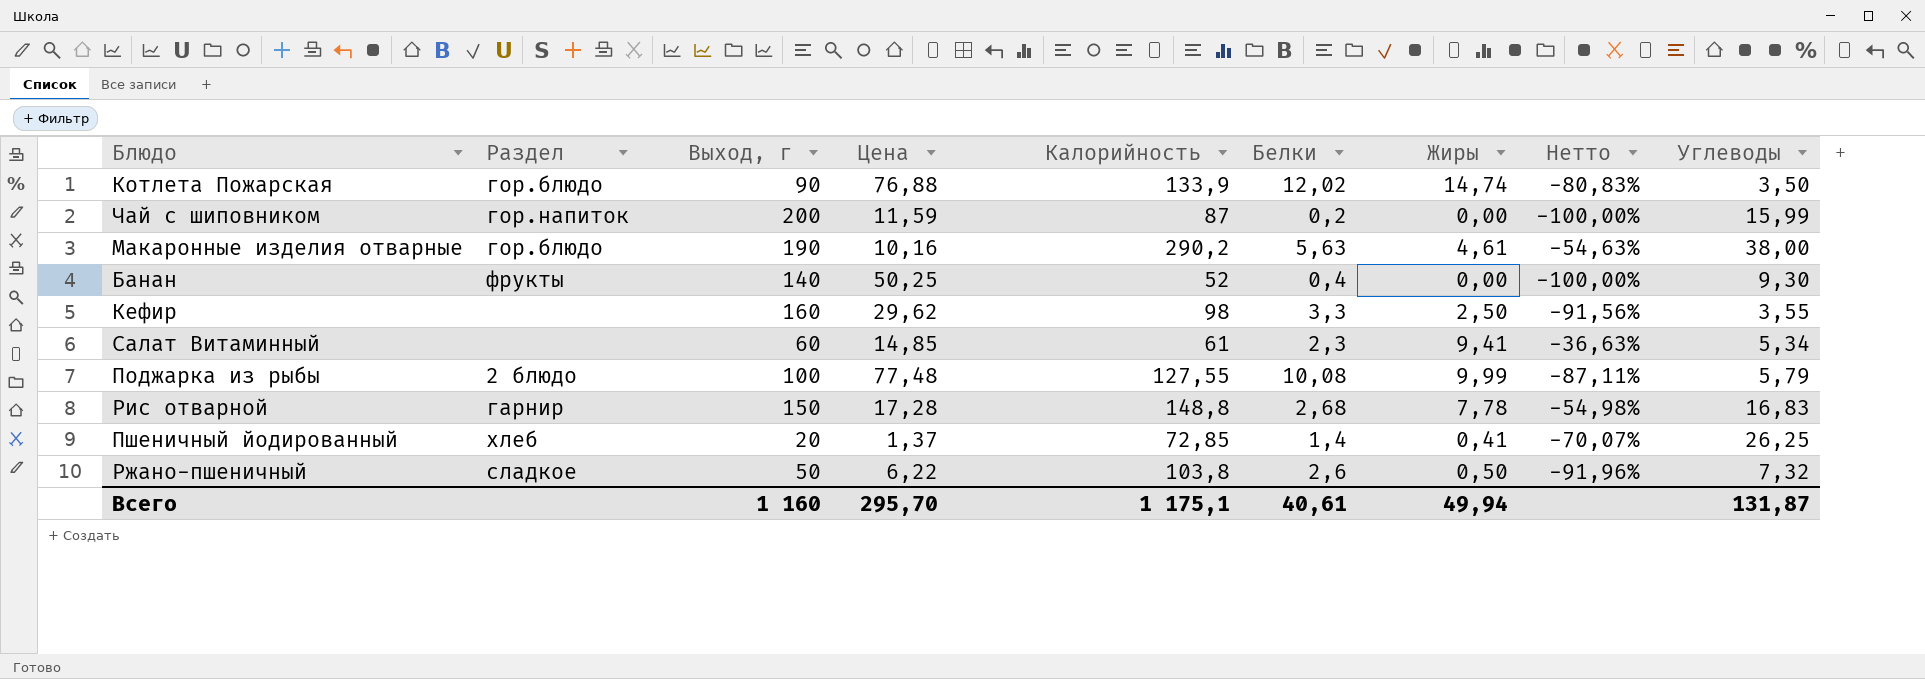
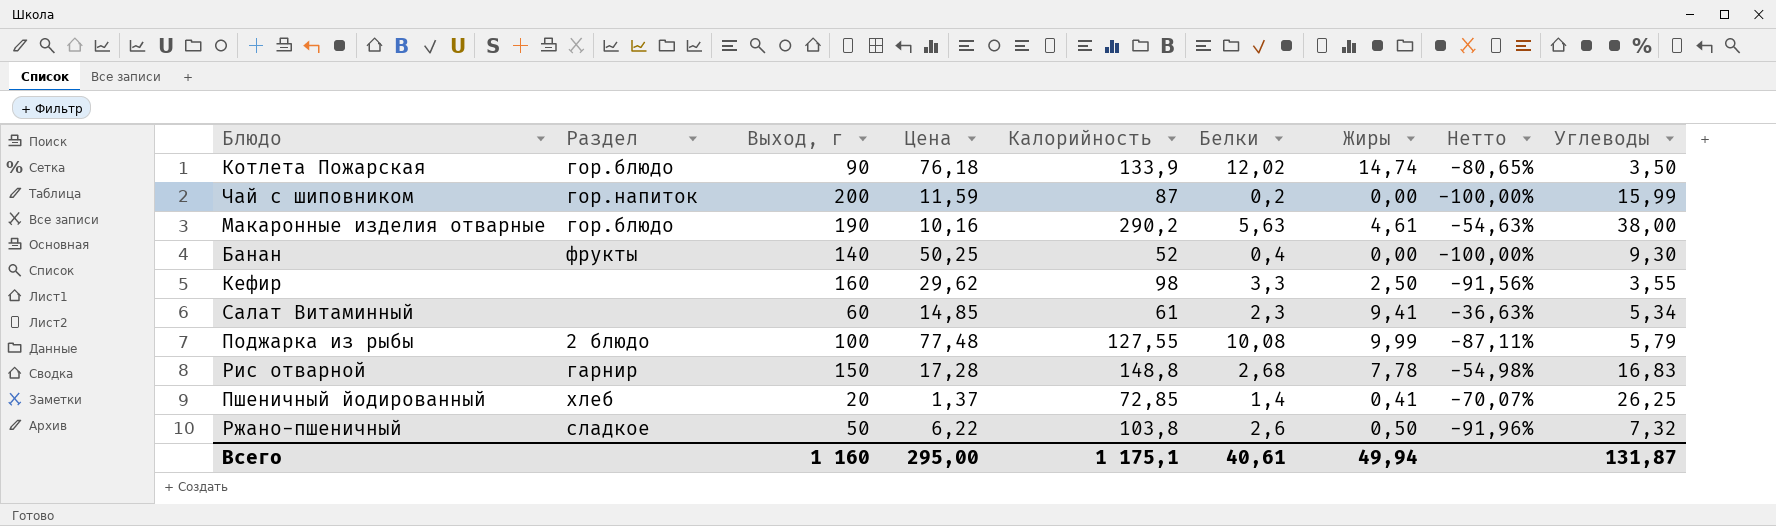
Котлета Пожарская | Цена: 76,88 -> 76,18
Котлета Пожарская | Нетто: -80,83% -> -80,65%
Всего | Цена: 295,70 -> 295,00

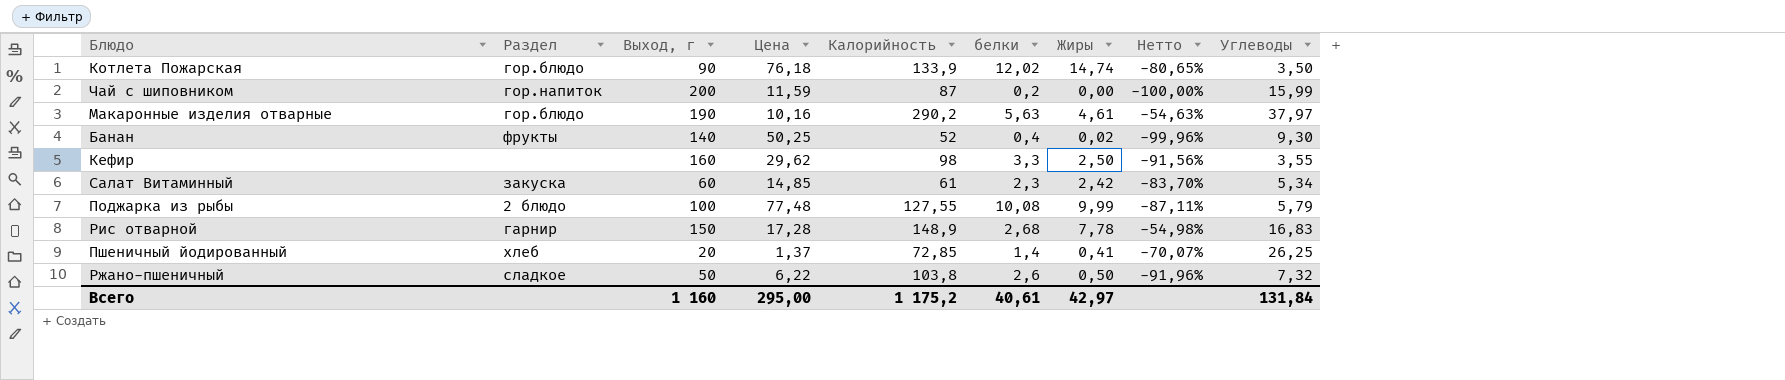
column name: Белки -> белки
Макаронные изделия отварные | Углеводы: 38,00 -> 37,97
Банан | Жиры: 0,00 -> 0,02
Банан | Нетто: -100,00% -> -99,96%
Салат Витаминный | Раздел: none -> закуска
Салат Витаминный | Жиры: 9,41 -> 2,42
Салат Витаминный | Нетто: -36,63% -> -83,70%
Рис отварной | Калорийность: 148,8 -> 148,9
Всего | Калорийность: 1 175,1 -> 1 175,2
Всего | Жиры: 49,94 -> 42,97
Всего | Углеводы: 131,87 -> 131,84

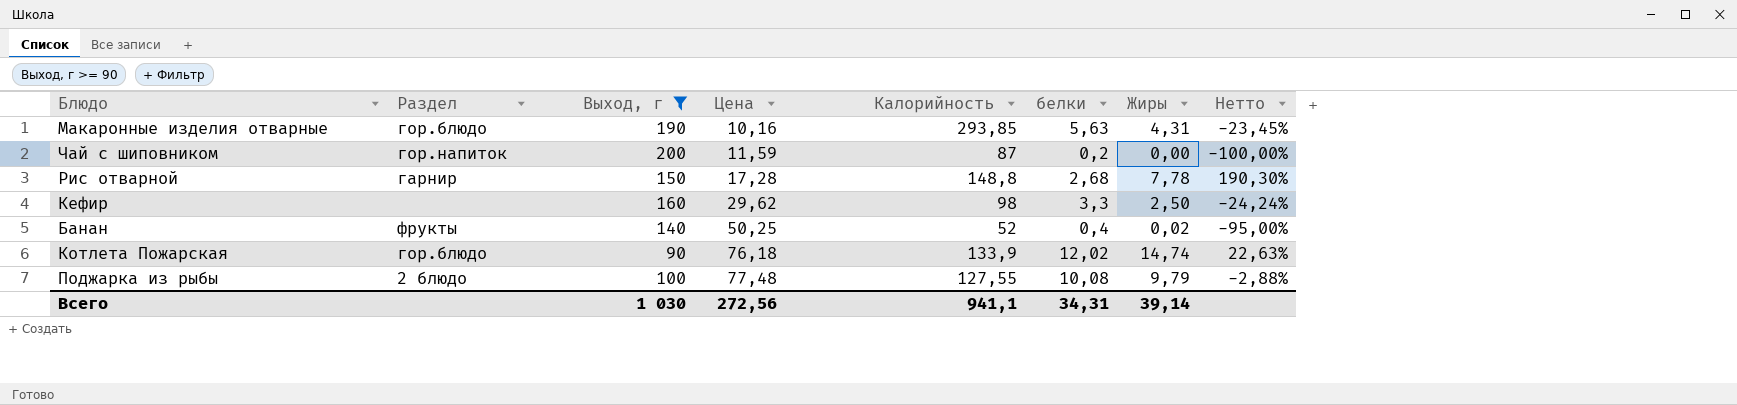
filter: none -> Выход, г >= 90
row order: none -> Цена ascending
column Углеводы | position: 9 -> none
column Нетто | formula: ([Жиры] - [Цена]) / [Цена] -> ([Жиры] - [белки]) / [белки]
Макаронные изделия отварные | Калорийность: 290,2 -> 293,85
Макаронные изделия отварные | Жиры: 4,61 -> 4,31
Рис отварной | Калорийность: 148,9 -> 148,8
Поджарка из рыбы | Жиры: 9,99 -> 9,79
Всего | Выход, г: 1 160 -> 1 030
Всего | Цена: 295,00 -> 272,56
Всего | Калорийность: 1 175,2 -> 941,1
Всего | белки: 40,61 -> 34,31
Всего | Жиры: 42,97 -> 39,14

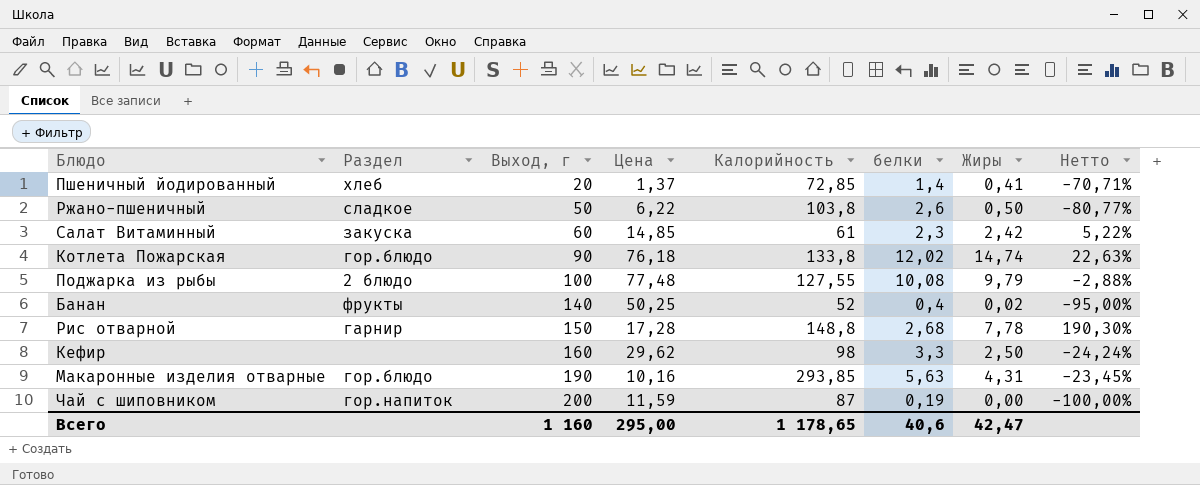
filter: Выход, г >= 90 -> none
row order: Цена ascending -> Выход, г ascending
Котлета Пожарская | Калорийность: 133,9 -> 133,8
Чай с шиповником | белки: 0,2 -> 0,19
Всего | Выход, г: 1 030 -> 1 160
Всего | Цена: 272,56 -> 295,00
Всего | Калорийность: 941,1 -> 1 178,65
Всего | белки: 34,31 -> 40,6
Всего | Жиры: 39,14 -> 42,47

